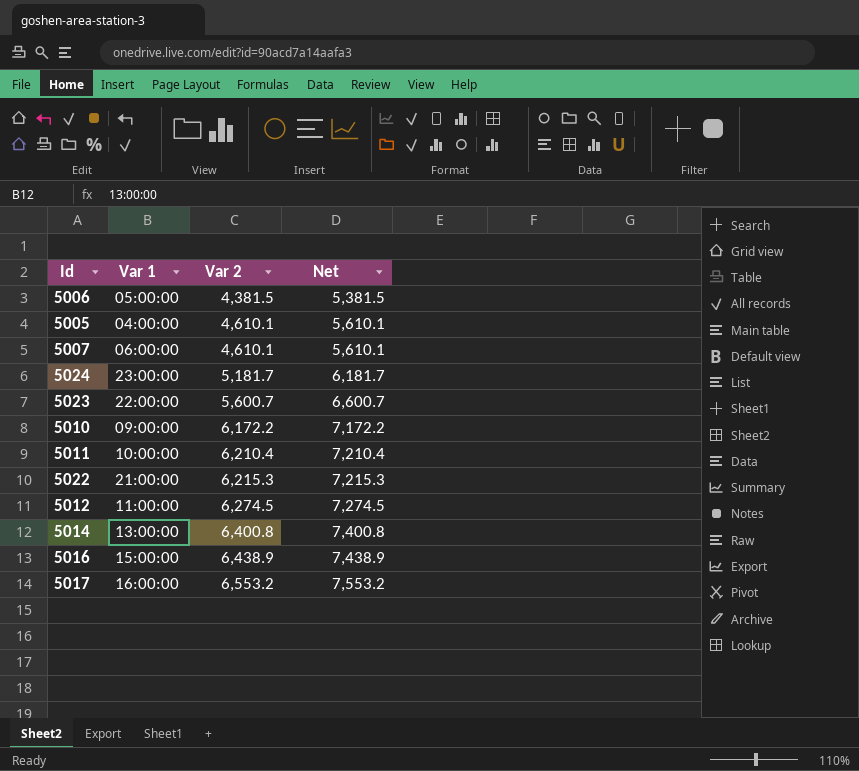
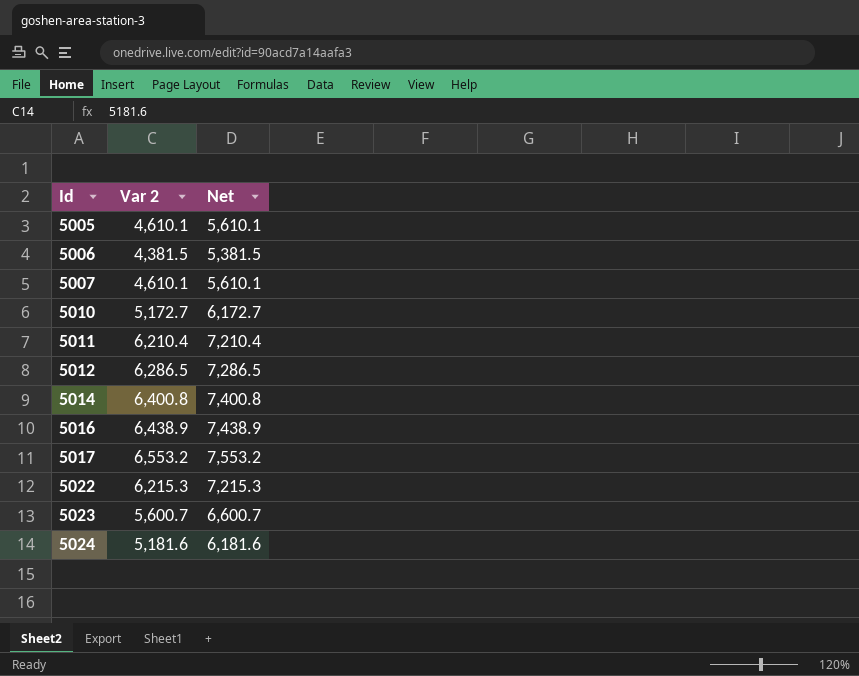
row order: Var 2 ascending -> Id ascending
column Var 1 | position: 2 -> none
5010 | Var 2: 6,172.2 -> 5,172.7
5010 | Net: 7,172.2 -> 6,172.7
5012 | Var 2: 6,274.5 -> 6,286.5
5012 | Net: 7,274.5 -> 7,286.5
5024 | Var 2: 5,181.7 -> 5,181.6
5024 | Net: 6,181.7 -> 6,181.6

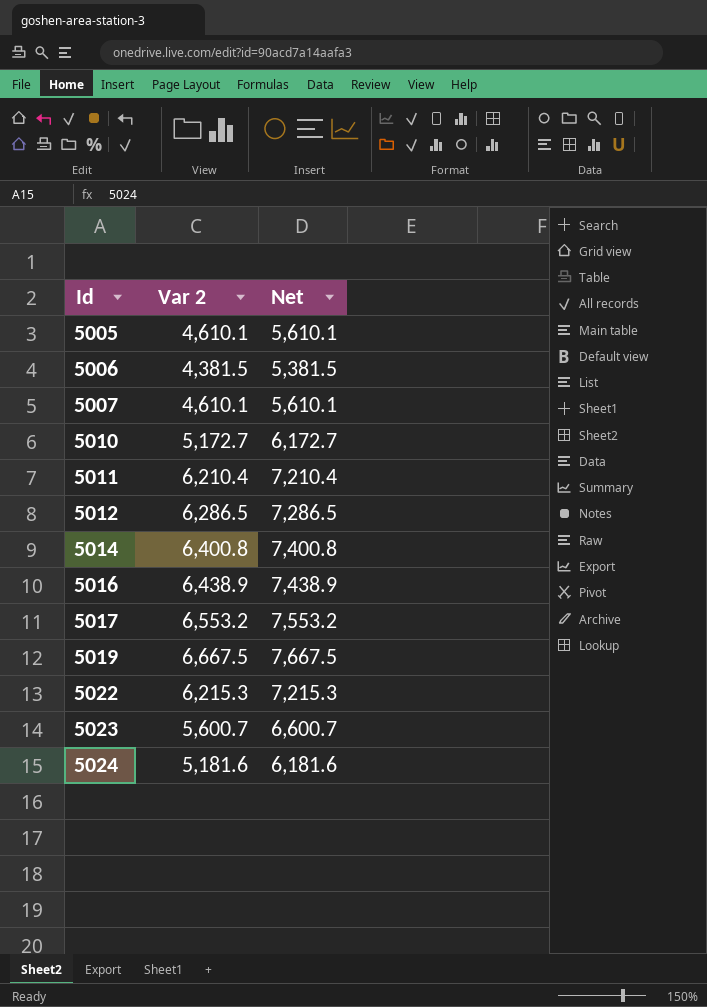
row 5019: none -> 6,667.5 | 7,667.5

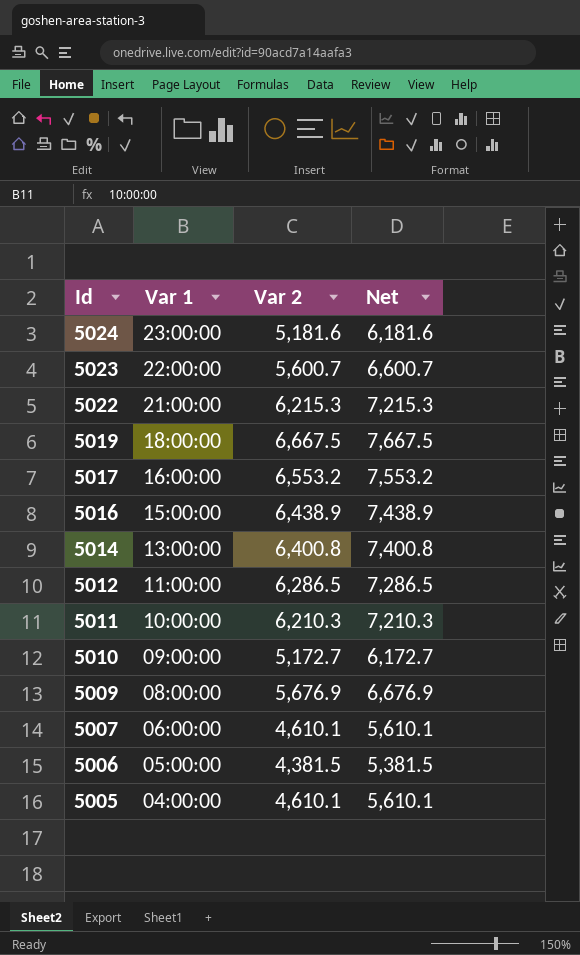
row order: Id ascending -> Id descending
column Var 1 | position: none -> 2
5011 | Var 2: 6,210.4 -> 6,210.3
5011 | Net: 7,210.4 -> 7,210.3
row 5009: none -> 08:00:00 | 5,676.9 | 6,676.9

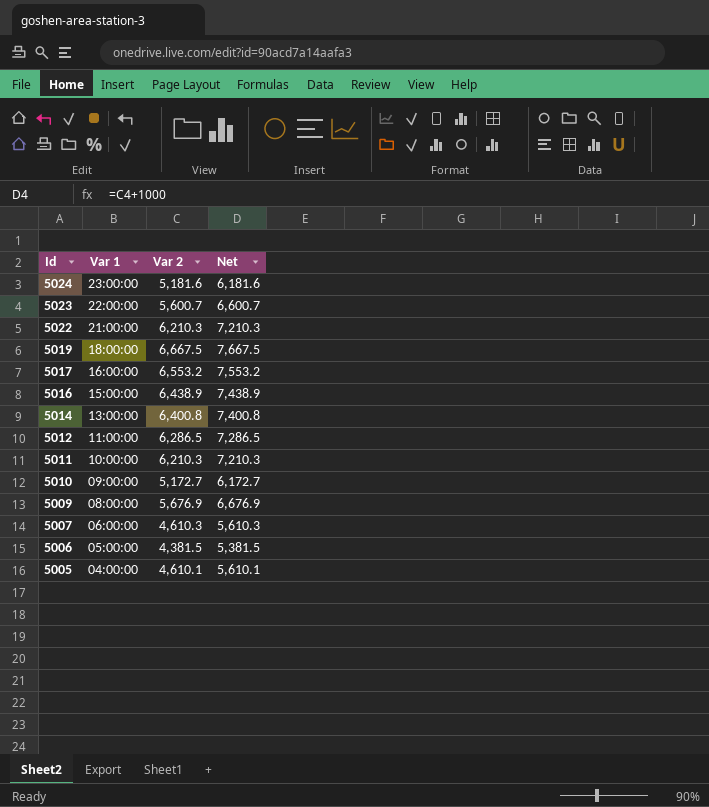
5022 | Var 2: 6,215.3 -> 6,210.3
5022 | Net: 7,215.3 -> 7,210.3
5007 | Var 2: 4,610.1 -> 4,610.3
5007 | Net: 5,610.1 -> 5,610.3

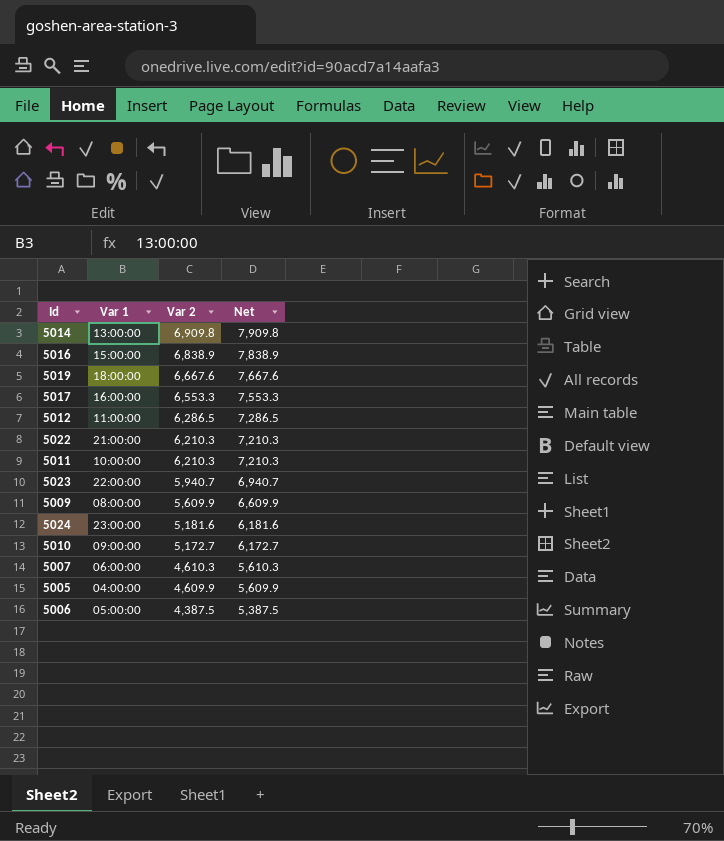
row order: Id descending -> Var 2 descending
5014 | Var 2: 6,400.8 -> 6,909.8
5014 | Net: 7,400.8 -> 7,909.8
5016 | Var 2: 6,438.9 -> 6,838.9
5016 | Net: 7,438.9 -> 7,838.9
5019 | Var 2: 6,667.5 -> 6,667.6
5019 | Net: 7,667.5 -> 7,667.6
5017 | Var 2: 6,553.2 -> 6,553.3
5017 | Net: 7,553.2 -> 7,553.3
5023 | Var 2: 5,600.7 -> 5,940.7
5023 | Net: 6,600.7 -> 6,940.7
5009 | Var 2: 5,676.9 -> 5,609.9
5009 | Net: 6,676.9 -> 6,609.9
5005 | Var 2: 4,610.1 -> 4,609.9
5005 | Net: 5,610.1 -> 5,609.9
5006 | Var 2: 4,381.5 -> 4,387.5
5006 | Net: 5,381.5 -> 5,387.5

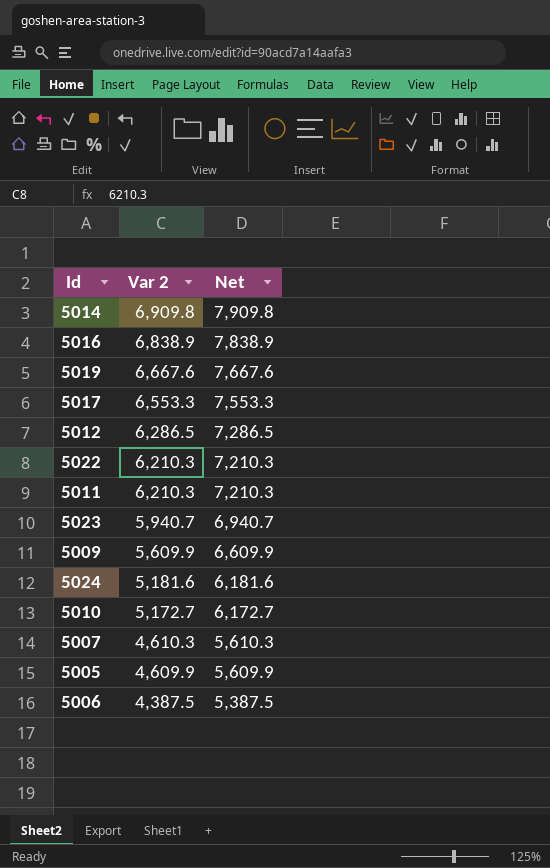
column Var 1 | position: 2 -> none

